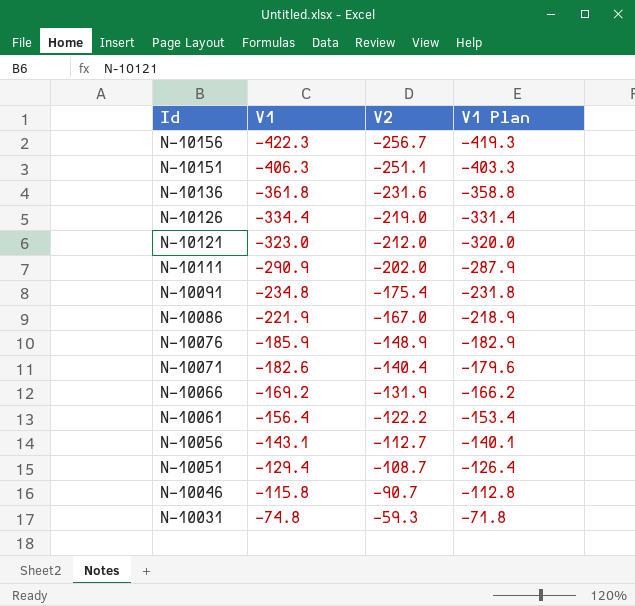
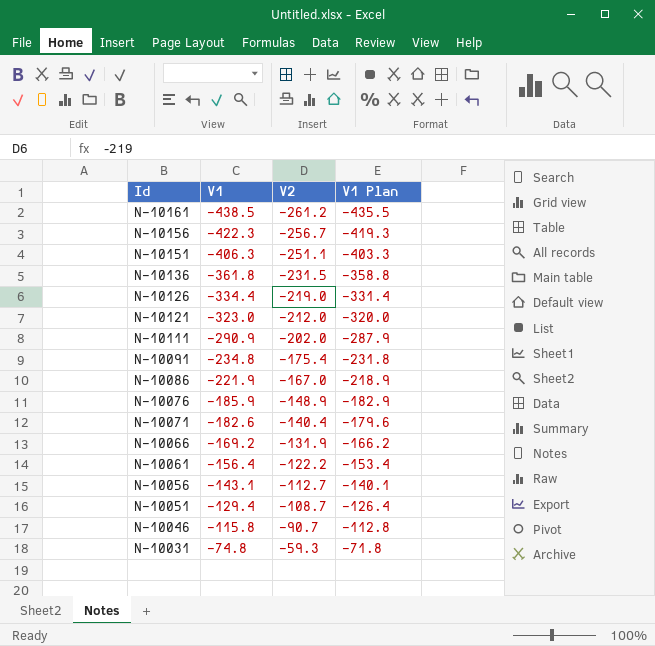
row N-10161: none -> -438.5 | -261.2 | -435.5
N-10136 | V2: -231.6 -> -231.5

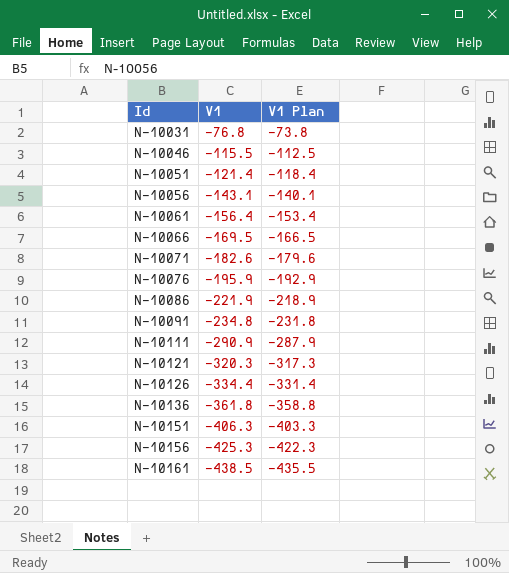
row order: Id descending -> Id ascending
column V2 | position: 3 -> none
N-10031 | V1: -74.8 -> -76.8
N-10031 | V1 Plan: -71.8 -> -73.8
N-10046 | V1: -115.8 -> -115.5
N-10046 | V1 Plan: -112.8 -> -112.5
N-10051 | V1: -129.4 -> -121.4
N-10051 | V1 Plan: -126.4 -> -118.4
N-10066 | V1: -169.2 -> -169.5
N-10066 | V1 Plan: -166.2 -> -166.5
N-10076 | V1: -185.9 -> -195.9
N-10076 | V1 Plan: -182.9 -> -192.9
N-10121 | V1: -323.0 -> -320.3
N-10121 | V1 Plan: -320.0 -> -317.3
N-10156 | V1: -422.3 -> -425.3
N-10156 | V1 Plan: -419.3 -> -422.3

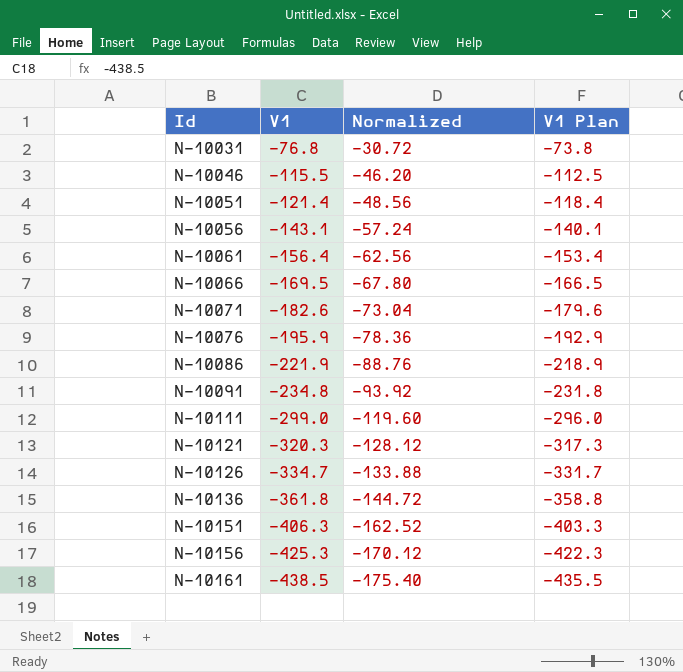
column Normalized | formula: none -> [V1] * 0.4
N-10111 | V1: -290.9 -> -299.0
N-10111 | V1 Plan: -287.9 -> -296.0
N-10126 | V1: -334.4 -> -334.7
N-10126 | V1 Plan: -331.4 -> -331.7

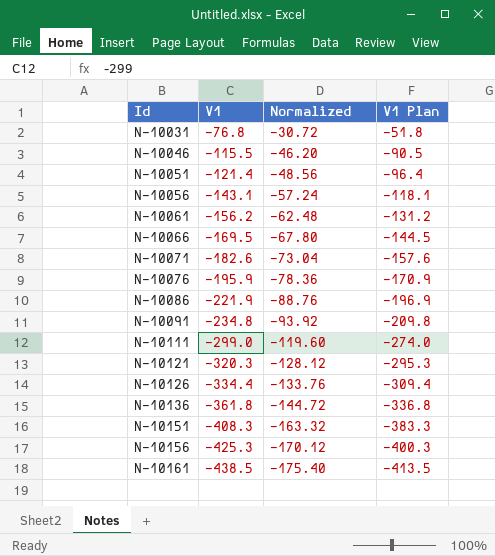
column V1 Plan | formula: [V1] + 3 -> [V1] + 25
N-10061 | V1: -156.4 -> -156.2
N-10061 | Normalized: -62.56 -> -62.48
N-10126 | V1: -334.7 -> -334.4
N-10126 | Normalized: -133.88 -> -133.76
N-10151 | V1: -406.3 -> -408.3
N-10151 | Normalized: -162.52 -> -163.32

